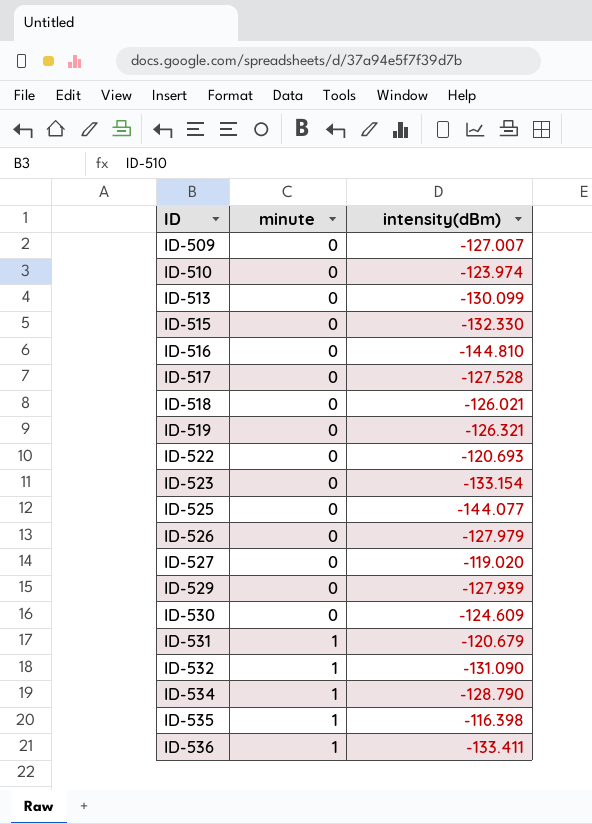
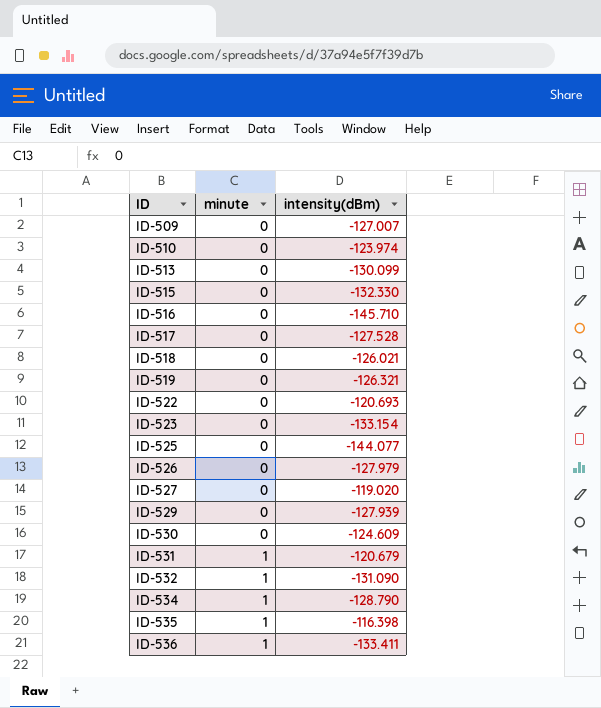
ID-516 | intensity(dBm): -144.810 -> -145.710

